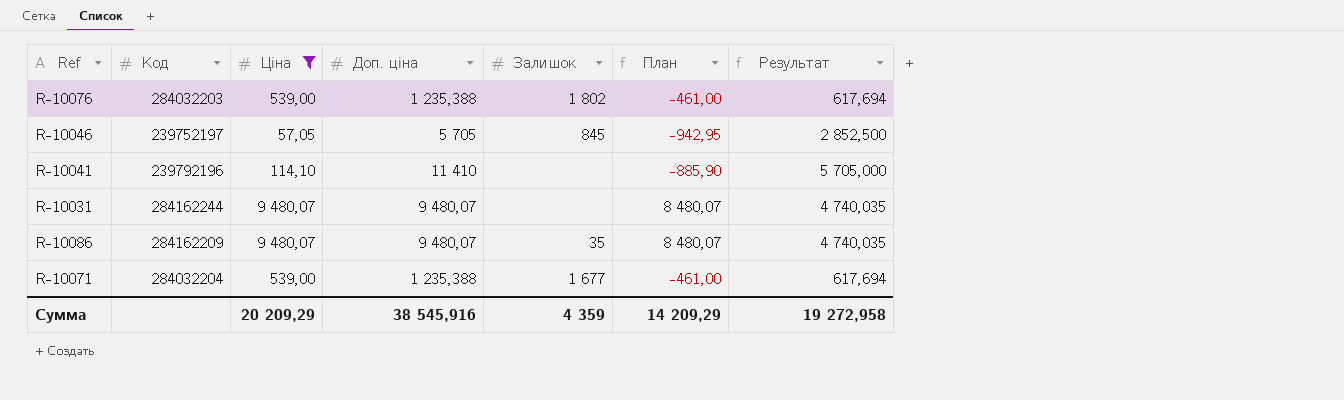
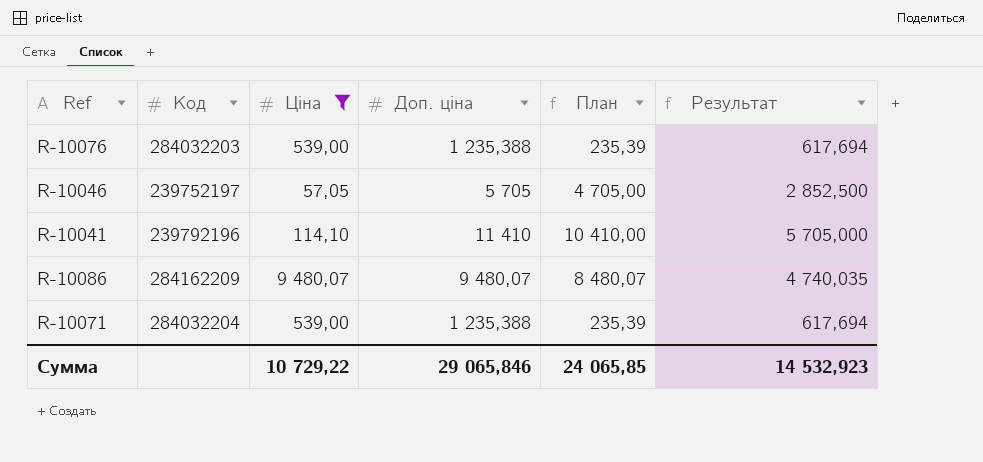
column Залишок | position: 5 -> none
column План | formula: [Ціна] - 1000 -> [Доп. ціна] - 1000
row R-10031: 284162244 | 9 480,07 | 9 480,07 | none | 8 480,07 | 4 740,035 -> none
Сумма | Ціна: 20 209,29 -> 10 729,22
Сумма | Доп. ціна: 38 545,916 -> 29 065,846
Сумма | План: 14 209,29 -> 24 065,85
Сумма | Результат: 19 272,958 -> 14 532,923

